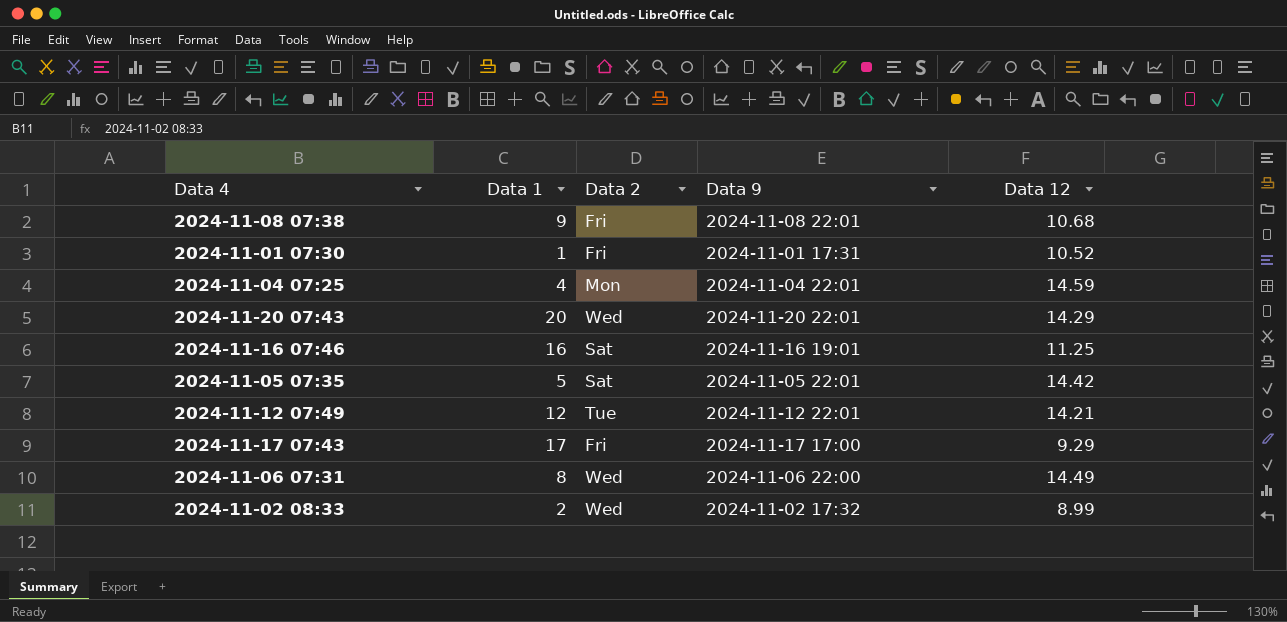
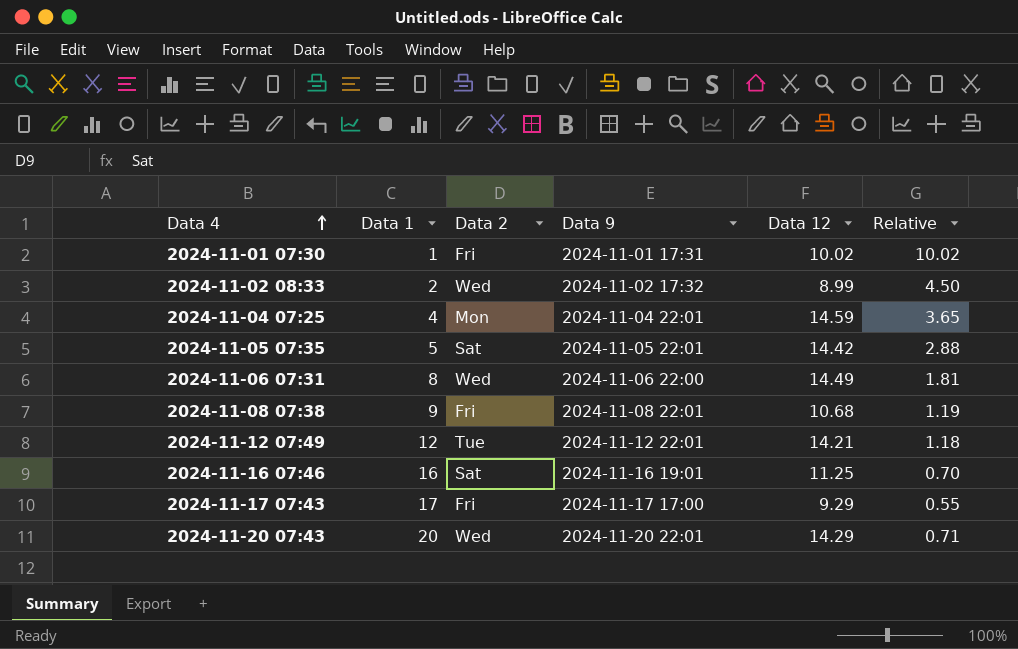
row order: none -> Data 4 ascending
column Relative | formula: none -> [Data 12] / [Data 1]
2024-11-01 07:30 | Data 12: 10.52 -> 10.02

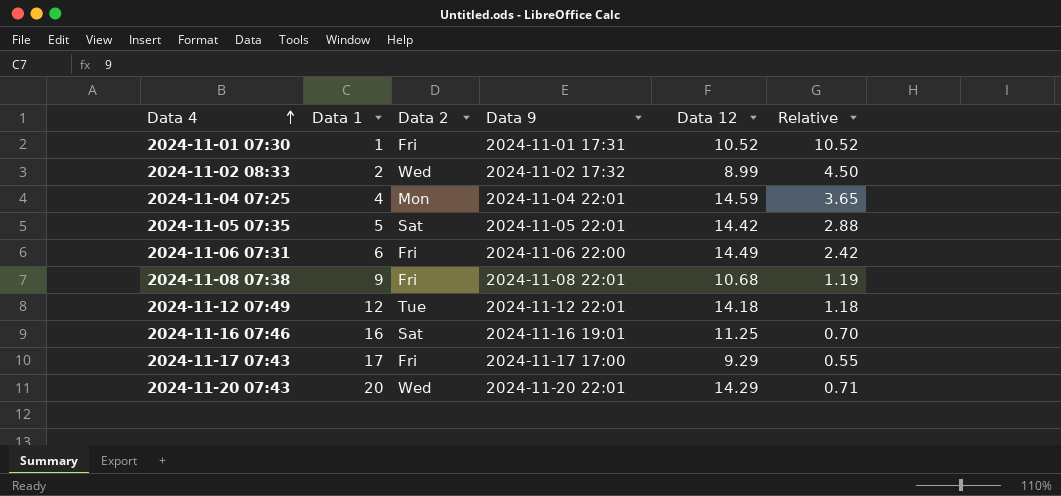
2024-11-01 07:30 | Data 12: 10.02 -> 10.52
2024-11-01 07:30 | Relative: 10.02 -> 10.52
2024-11-06 07:31 | Data 1: 8 -> 6
2024-11-06 07:31 | Data 2: Wed -> Fri
2024-11-06 07:31 | Relative: 1.81 -> 2.42
2024-11-12 07:49 | Data 12: 14.21 -> 14.18

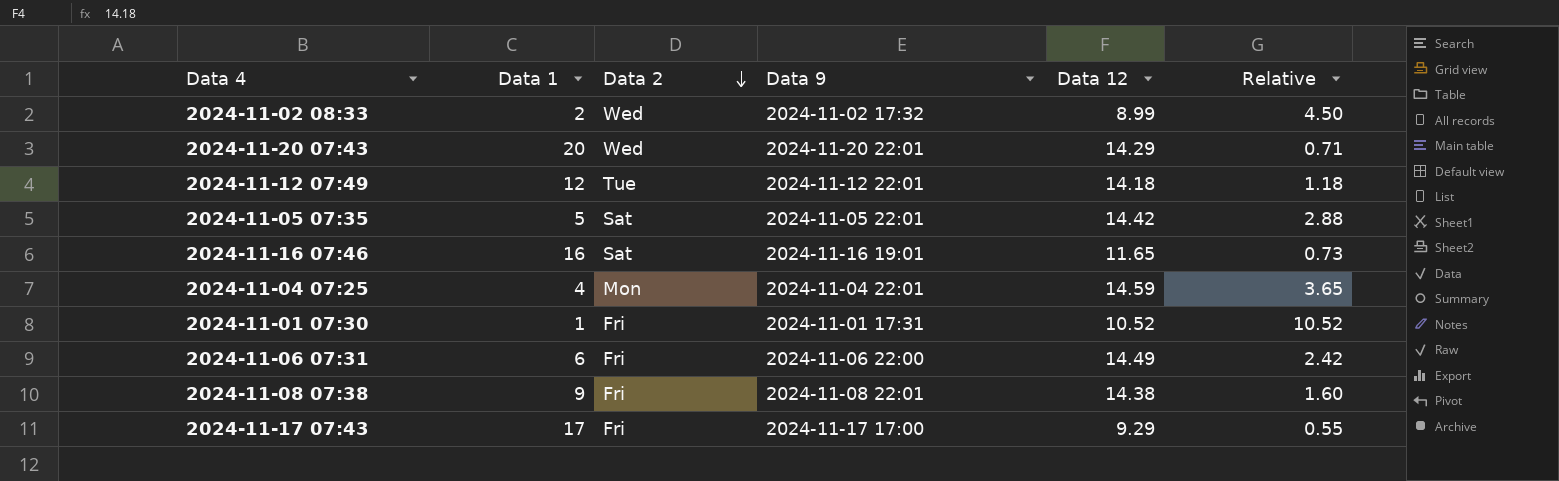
row order: Data 4 ascending -> Data 2 descending
2024-11-16 07:46 | Data 12: 11.25 -> 11.65
2024-11-16 07:46 | Relative: 0.70 -> 0.73
2024-11-08 07:38 | Data 12: 10.68 -> 14.38
2024-11-08 07:38 | Relative: 1.19 -> 1.60

